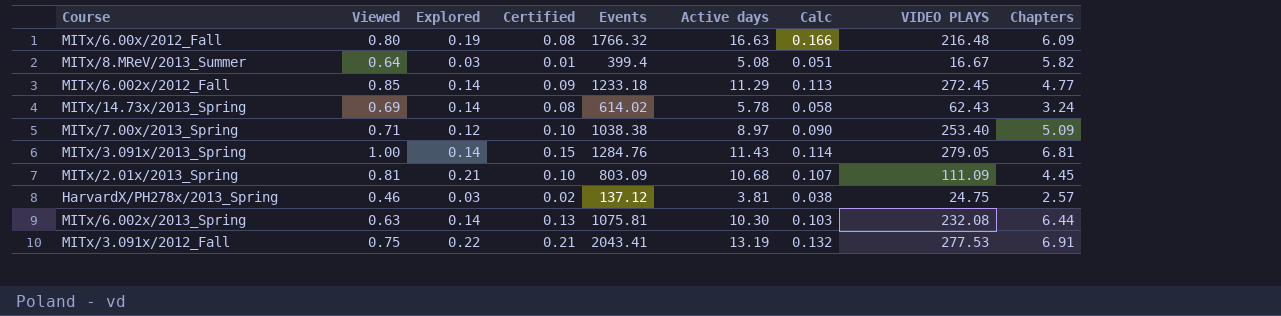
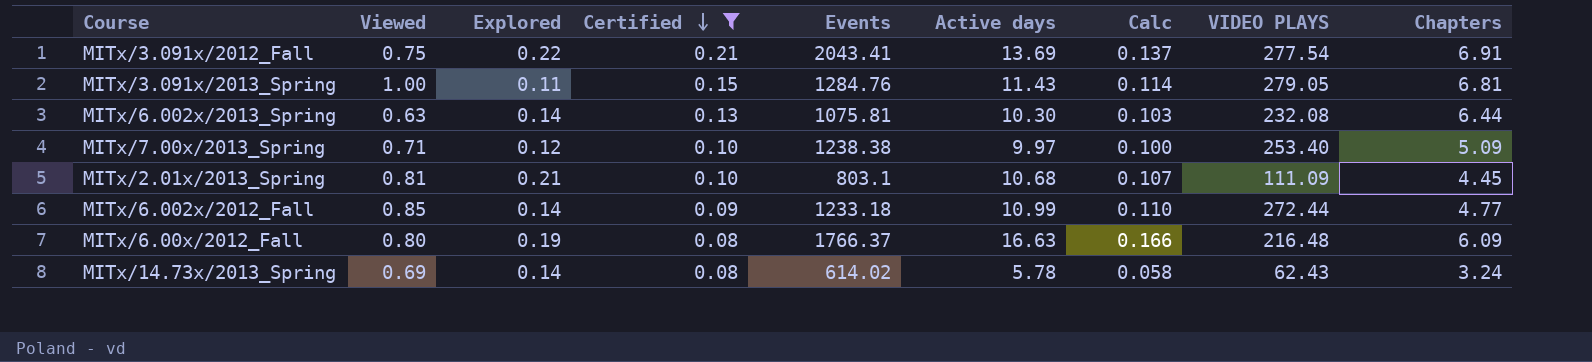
filter: none -> Certified >= 0.08
row order: none -> Certified descending
MITx/3.091x/2012_Fall | Active days: 13.19 -> 13.69
MITx/3.091x/2012_Fall | Calc: 0.132 -> 0.137
MITx/3.091x/2012_Fall | VIDEO PLAYS: 277.53 -> 277.54
MITx/3.091x/2013_Spring | Explored: 0.14 -> 0.11
MITx/7.00x/2013_Spring | Events: 1038.38 -> 1238.38
MITx/7.00x/2013_Spring | Active days: 8.97 -> 9.97
MITx/7.00x/2013_Spring | Calc: 0.090 -> 0.100
MITx/2.01x/2013_Spring | Events: 803.09 -> 803.1
MITx/6.002x/2012_Fall | Active days: 11.29 -> 10.99
MITx/6.002x/2012_Fall | Calc: 0.113 -> 0.110
MITx/6.002x/2012_Fall | VIDEO PLAYS: 272.45 -> 272.44
MITx/6.00x/2012_Fall | Events: 1766.32 -> 1766.37

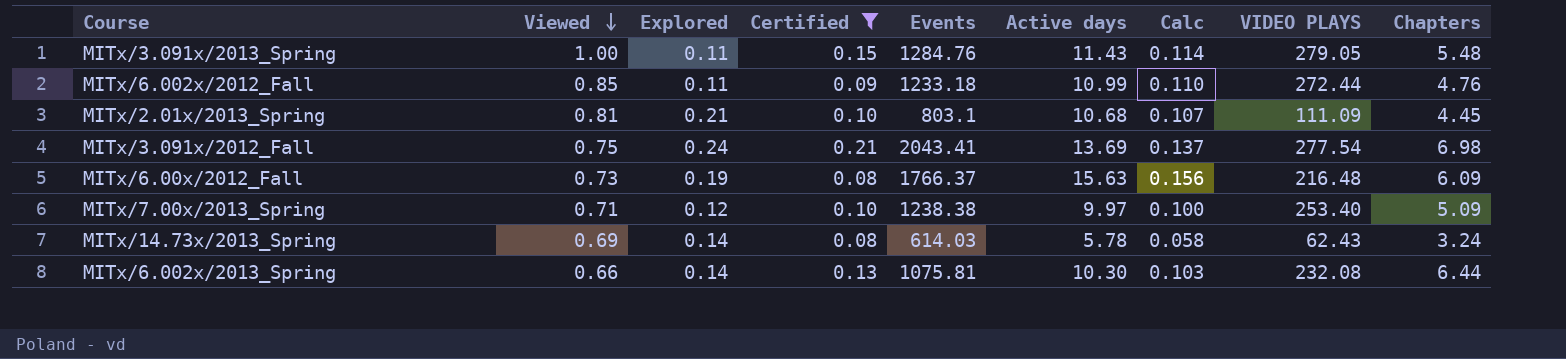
row order: Certified descending -> Viewed descending
MITx/3.091x/2013_Spring | Chapters: 6.81 -> 5.48
MITx/6.002x/2012_Fall | Explored: 0.14 -> 0.11
MITx/6.002x/2012_Fall | Chapters: 4.77 -> 4.76
MITx/3.091x/2012_Fall | Explored: 0.22 -> 0.24
MITx/3.091x/2012_Fall | Chapters: 6.91 -> 6.98
MITx/6.00x/2012_Fall | Viewed: 0.80 -> 0.73
MITx/6.00x/2012_Fall | Active days: 16.63 -> 15.63
MITx/6.00x/2012_Fall | Calc: 0.166 -> 0.156
MITx/14.73x/2013_Spring | Events: 614.02 -> 614.03
MITx/6.002x/2013_Spring | Viewed: 0.63 -> 0.66

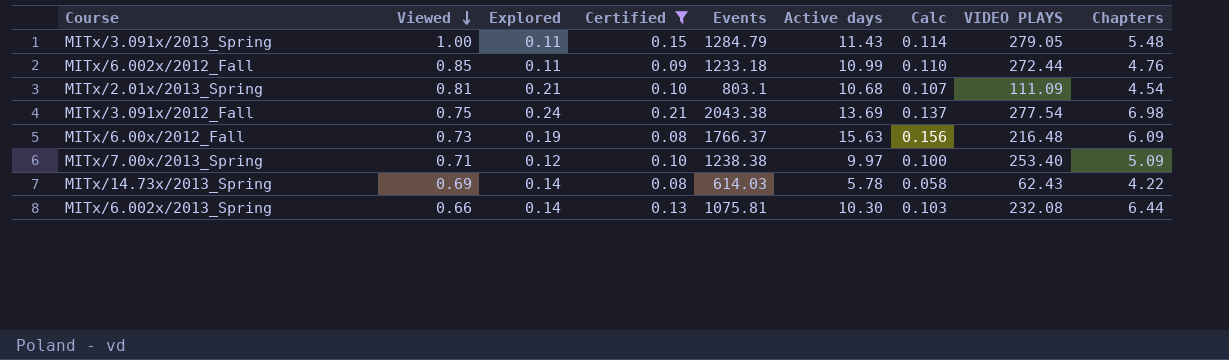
MITx/3.091x/2013_Spring | Events: 1284.76 -> 1284.79
MITx/2.01x/2013_Spring | Chapters: 4.45 -> 4.54
MITx/3.091x/2012_Fall | Events: 2043.41 -> 2043.38
MITx/14.73x/2013_Spring | Chapters: 3.24 -> 4.22

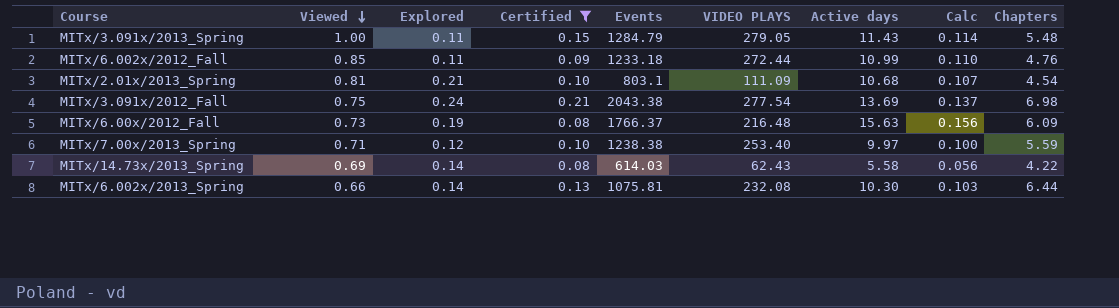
column VIDEO PLAYS | position: 8 -> 6
MITx/7.00x/2013_Spring | Chapters: 5.09 -> 5.59
MITx/14.73x/2013_Spring | Active days: 5.78 -> 5.58
MITx/14.73x/2013_Spring | Calc: 0.058 -> 0.056

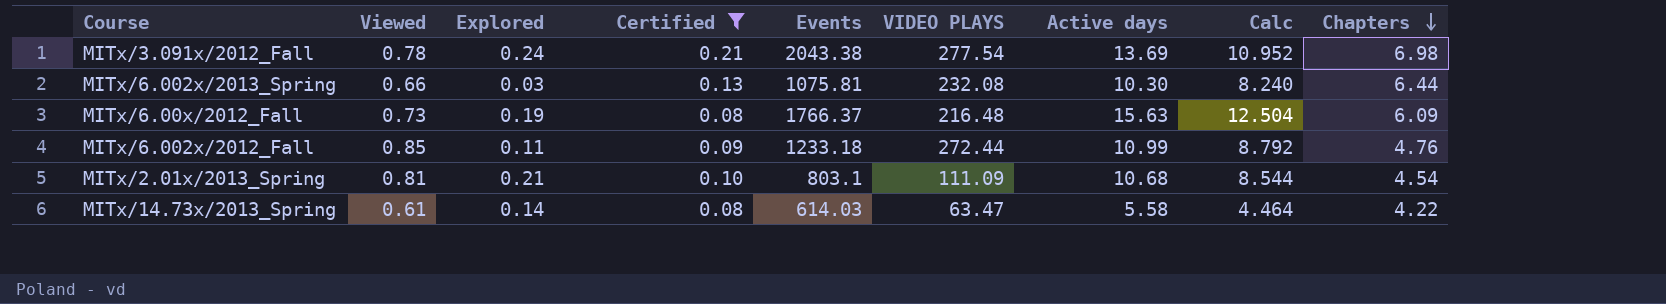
row order: Viewed descending -> Chapters descending
column Calc | formula: [Active days] * 0.01 -> [Active days] * 0.8
row MITx/3.091x/2013_Spring: 1.00 | 0.11 | 0.15 | 1284.79 | 279.05 | 11.43 | 0.114 | 5.48 -> none
row MITx/7.00x/2013_Spring: 0.71 | 0.12 | 0.10 | 1238.38 | 253.40 | 9.97 | 0.100 | 5.59 -> none
MITx/3.091x/2012_Fall | Viewed: 0.75 -> 0.78
MITx/6.002x/2013_Spring | Explored: 0.14 -> 0.03
MITx/14.73x/2013_Spring | Viewed: 0.69 -> 0.61
MITx/14.73x/2013_Spring | VIDEO PLAYS: 62.43 -> 63.47

